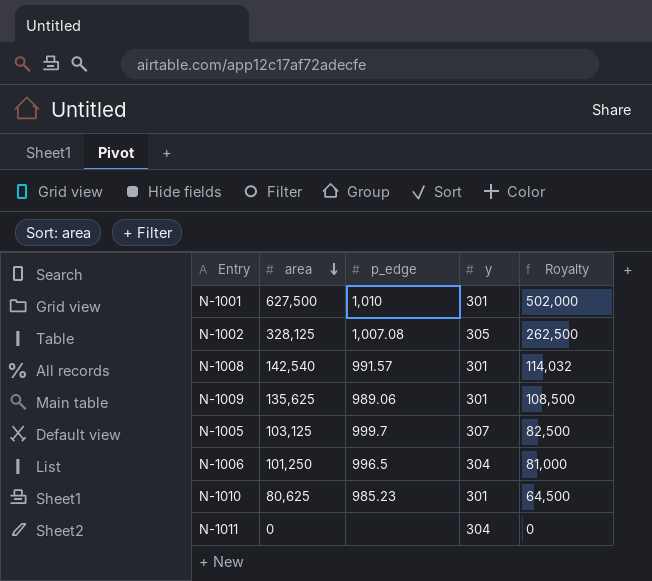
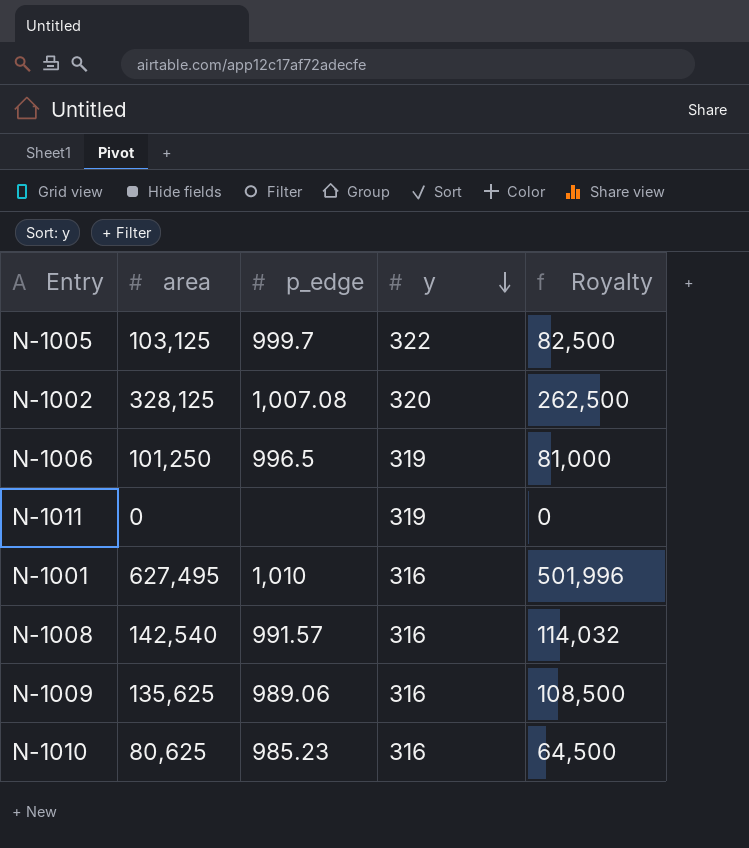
row order: area descending -> y descending
N-1005 | y: 307 -> 322
N-1002 | y: 305 -> 320
N-1006 | y: 304 -> 319
N-1011 | y: 304 -> 319
N-1001 | area: 627,500 -> 627,495
N-1001 | y: 301 -> 316
N-1001 | Royalty: 502,000 -> 501,996
N-1008 | y: 301 -> 316
N-1009 | y: 301 -> 316
N-1010 | y: 301 -> 316

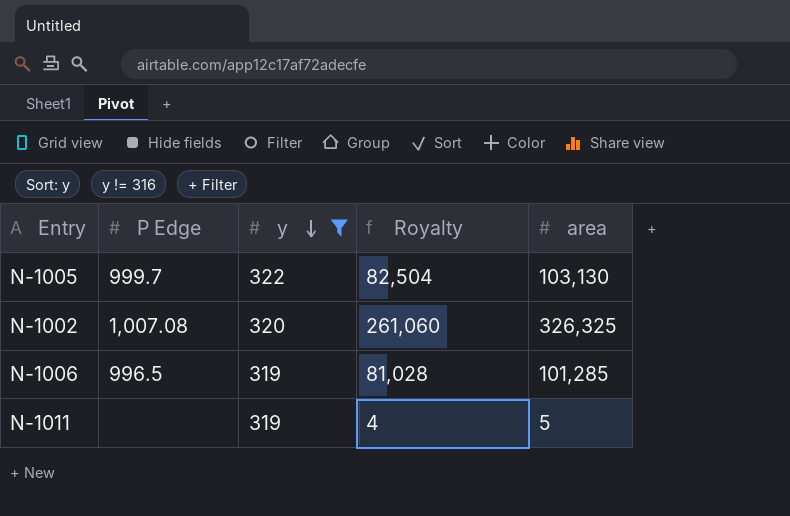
filter: none -> y != 316
column name: p_edge -> P Edge
column area | position: 2 -> 5
N-1005 | Royalty: 82,500 -> 82,504
N-1005 | area: 103,125 -> 103,130
N-1002 | Royalty: 262,500 -> 261,060
N-1002 | area: 328,125 -> 326,325
N-1006 | Royalty: 81,000 -> 81,028
N-1006 | area: 101,250 -> 101,285
N-1011 | Royalty: 0 -> 4
N-1011 | area: 0 -> 5

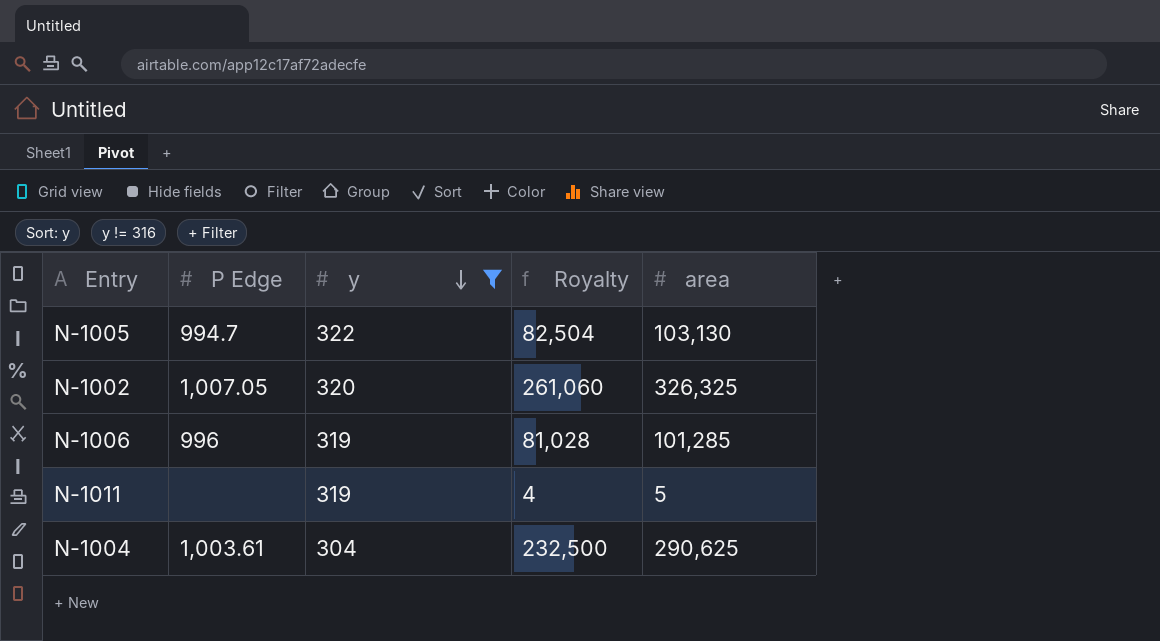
N-1005 | P Edge: 999.7 -> 994.7
N-1002 | P Edge: 1,007.08 -> 1,007.05
N-1006 | P Edge: 996.5 -> 996
row N-1004: none -> 1,003.61 | 304 | 232,500 | 290,625

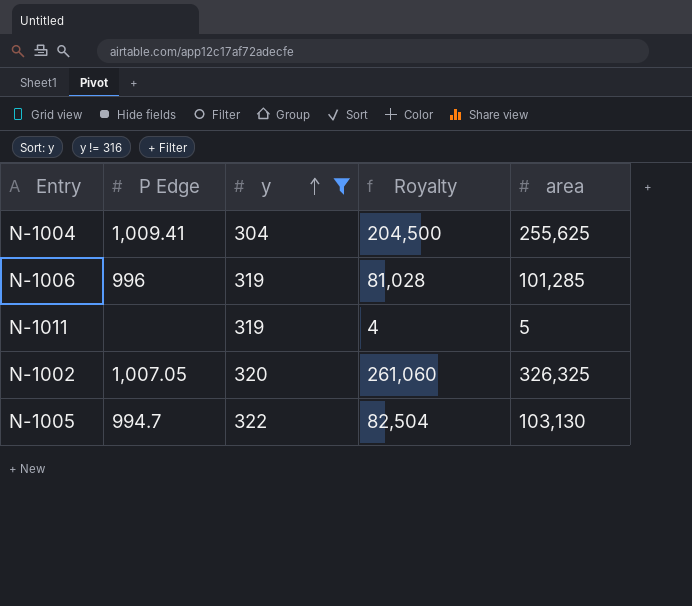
row order: y descending -> y ascending
N-1004 | P Edge: 1,003.61 -> 1,009.41
N-1004 | Royalty: 232,500 -> 204,500
N-1004 | area: 290,625 -> 255,625

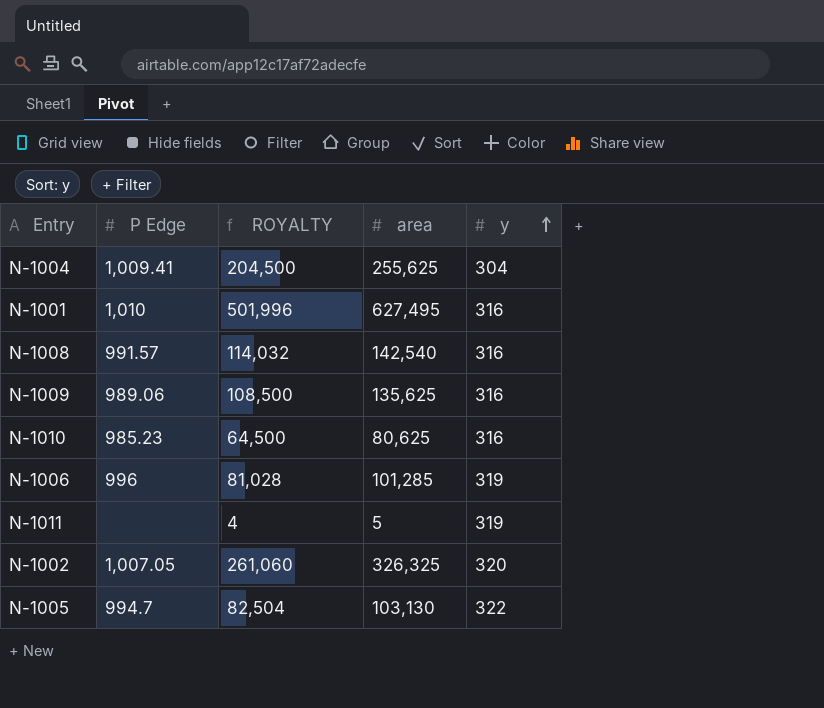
filter: y != 316 -> none
column name: Royalty -> ROYALTY
column y | position: 3 -> 5

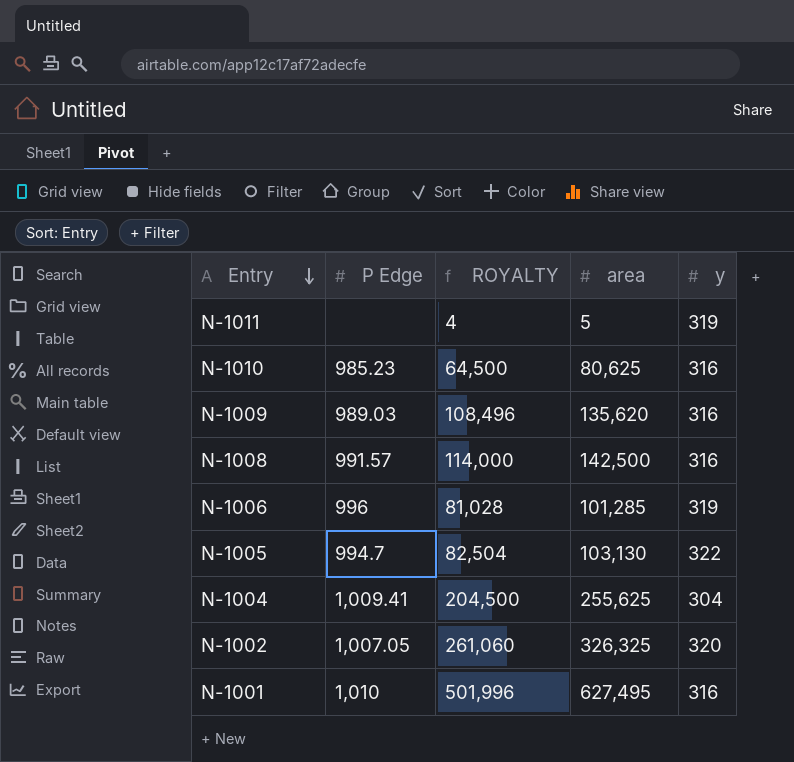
row order: y ascending -> Entry descending
N-1009 | P Edge: 989.06 -> 989.03
N-1009 | ROYALTY: 108,500 -> 108,496
N-1009 | area: 135,625 -> 135,620
N-1008 | ROYALTY: 114,032 -> 114,000
N-1008 | area: 142,540 -> 142,500

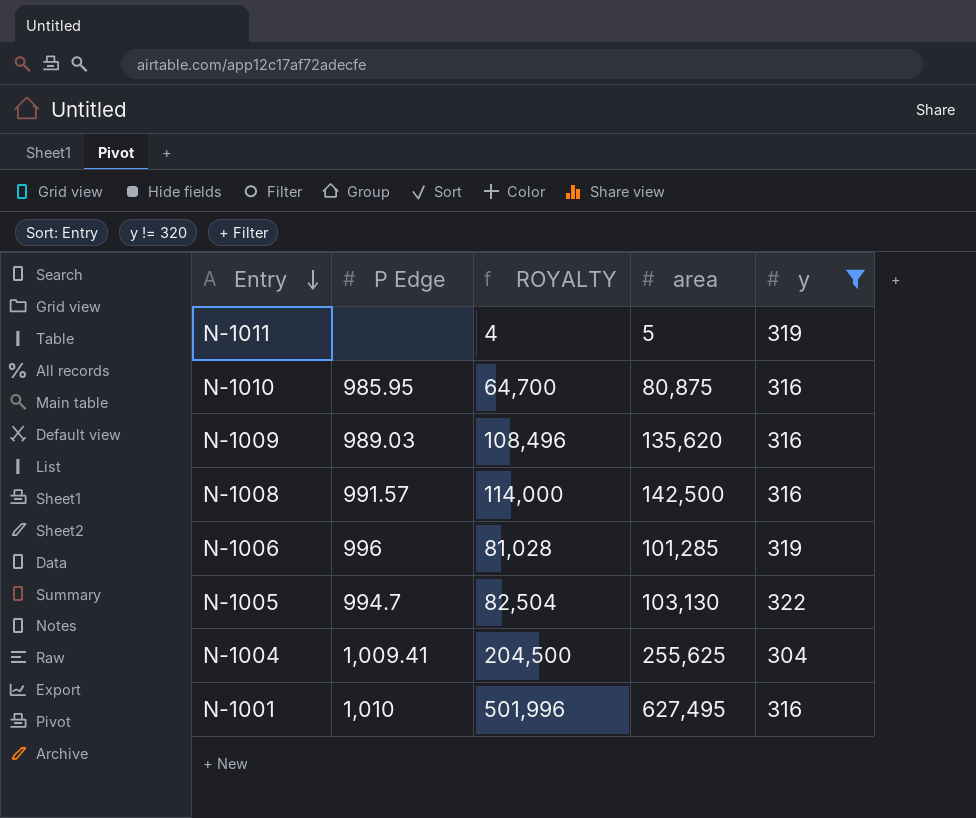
filter: none -> y != 320
N-1010 | P Edge: 985.23 -> 985.95
N-1010 | ROYALTY: 64,500 -> 64,700
N-1010 | area: 80,625 -> 80,875

